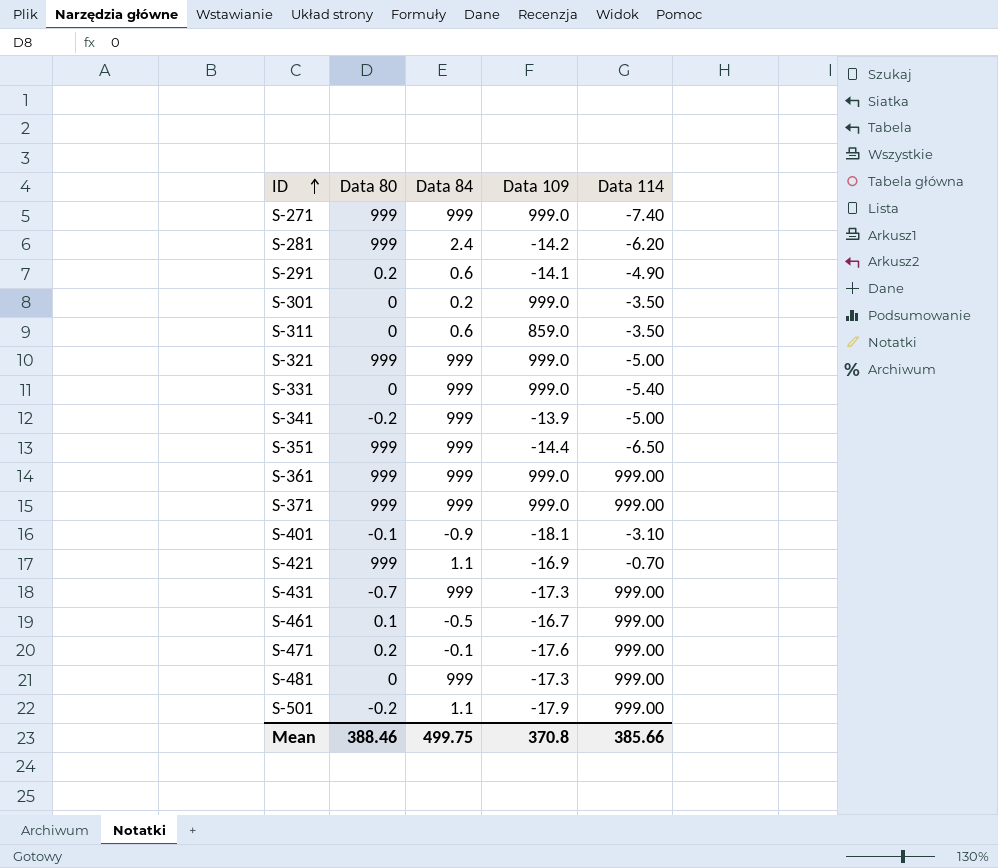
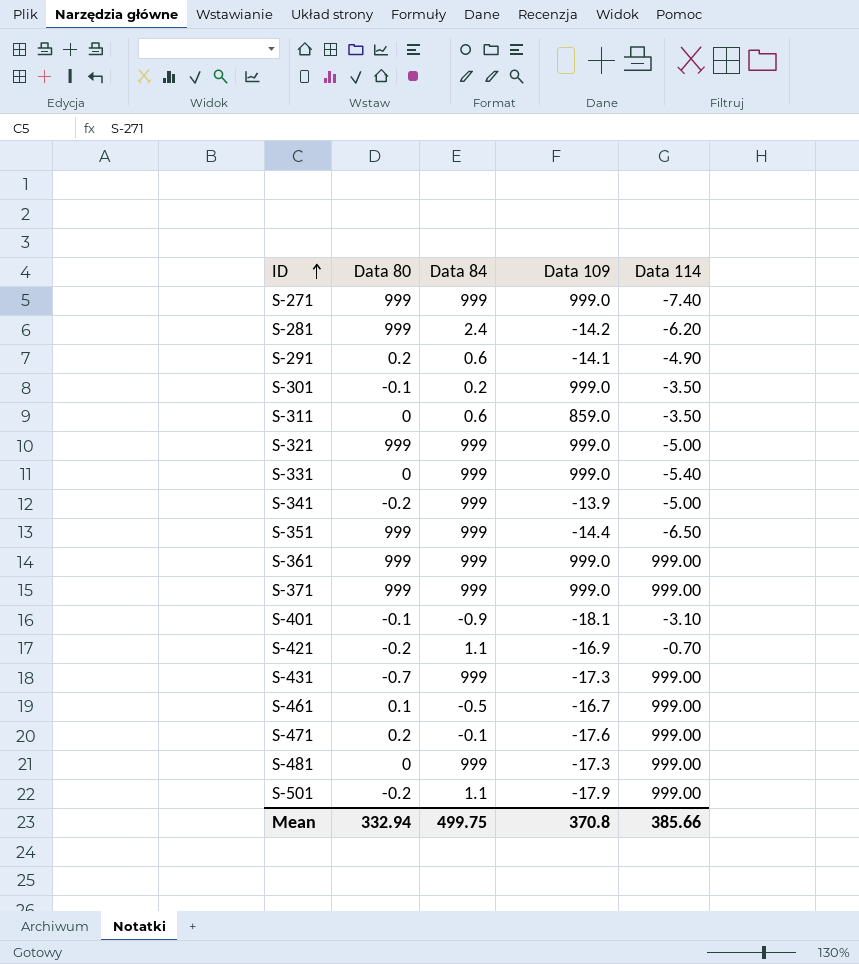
S-301 | Data 80: 0 -> -0.1
S-421 | Data 80: 999 -> -0.2
Mean | Data 80: 388.46 -> 332.94

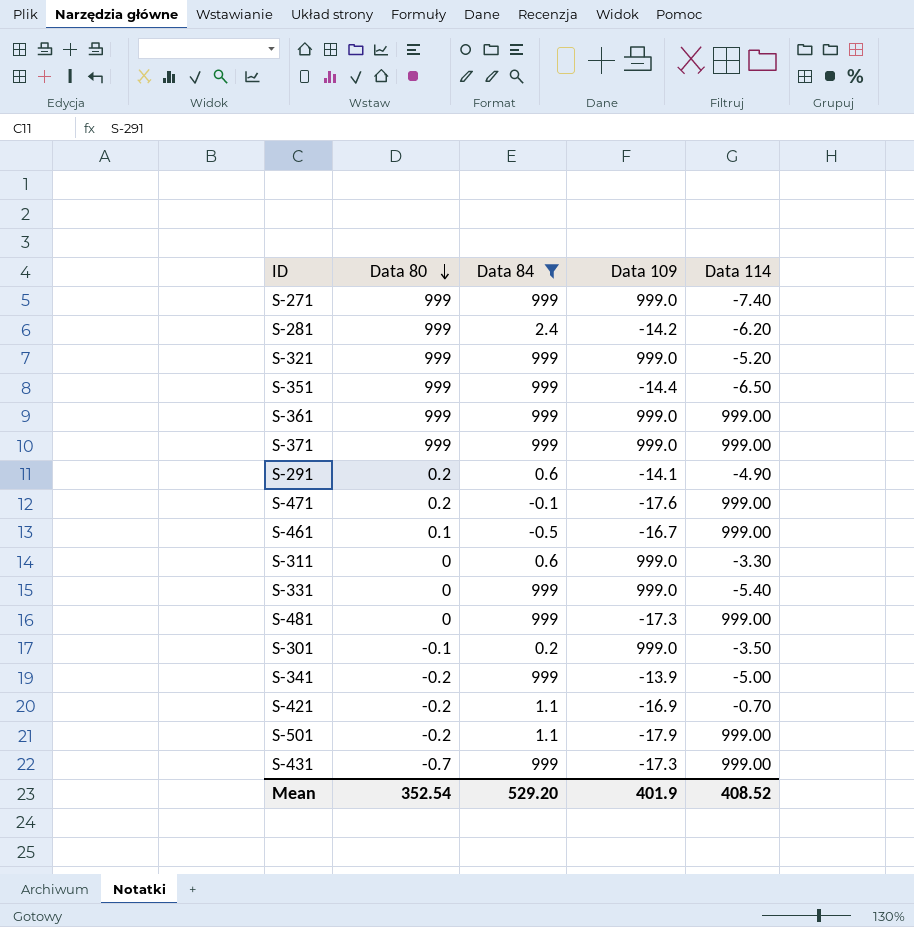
filter: none -> Data 84 != -0.9
row order: ID ascending -> Data 80 descending
S-321 | Data 114: -5.00 -> -5.20
S-311 | Data 109: 859.0 -> 999.0
S-311 | Data 114: -3.50 -> -3.30
Mean | Data 80: 332.94 -> 352.54
Mean | Data 84: 499.75 -> 529.20
Mean | Data 109: 370.8 -> 401.9
Mean | Data 114: 385.66 -> 408.52

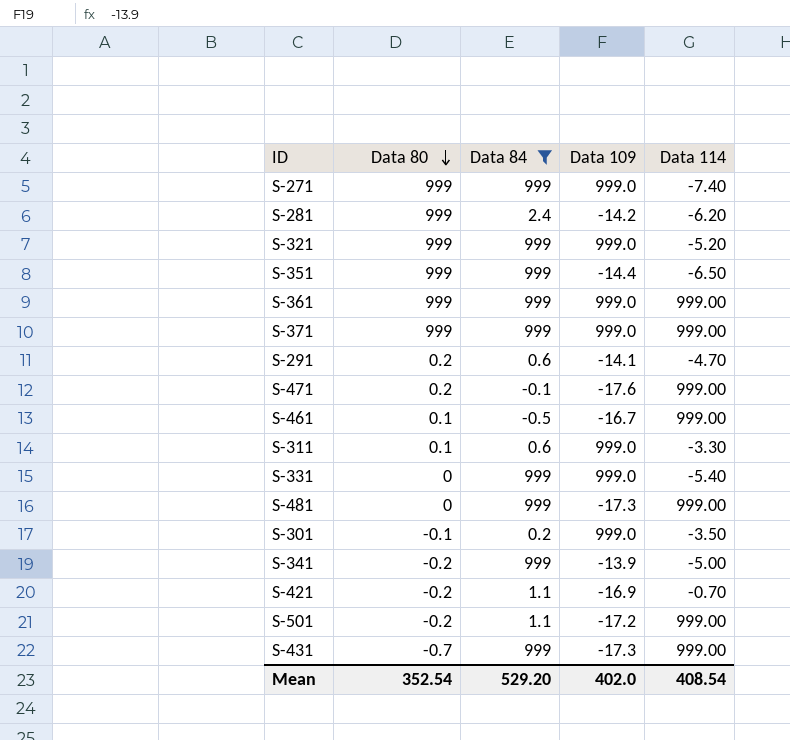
S-291 | Data 114: -4.90 -> -4.70
S-311 | Data 80: 0 -> 0.1
S-501 | Data 109: -17.9 -> -17.2
Mean | Data 109: 401.9 -> 402.0
Mean | Data 114: 408.52 -> 408.54

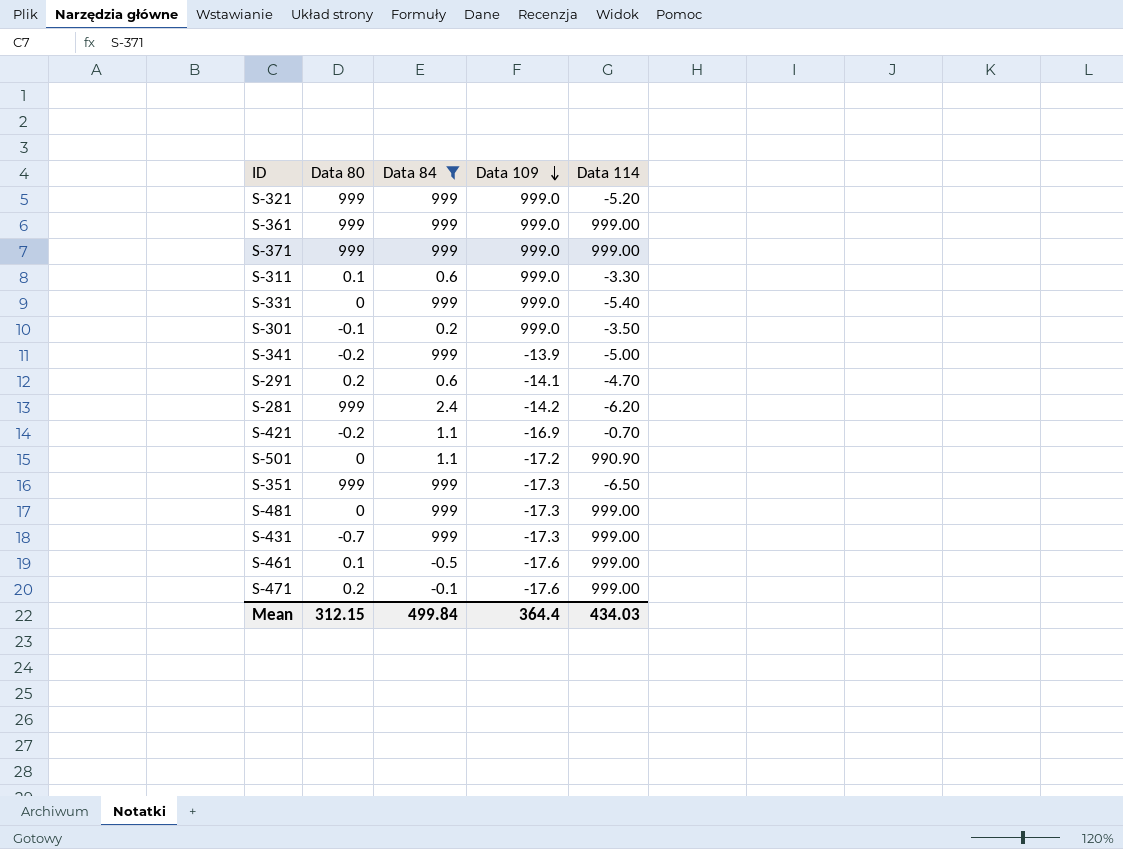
row order: Data 80 descending -> Data 109 descending
row S-271: 999 | 999 | 999.0 | -7.40 -> none
S-501 | Data 80: -0.2 -> 0
S-501 | Data 114: 999.00 -> 990.90
S-351 | Data 109: -14.4 -> -17.3
S-461 | Data 109: -16.7 -> -17.6
Mean | Data 80: 352.54 -> 312.15
Mean | Data 84: 529.20 -> 499.84
Mean | Data 109: 402.0 -> 364.4
Mean | Data 114: 408.54 -> 434.03

